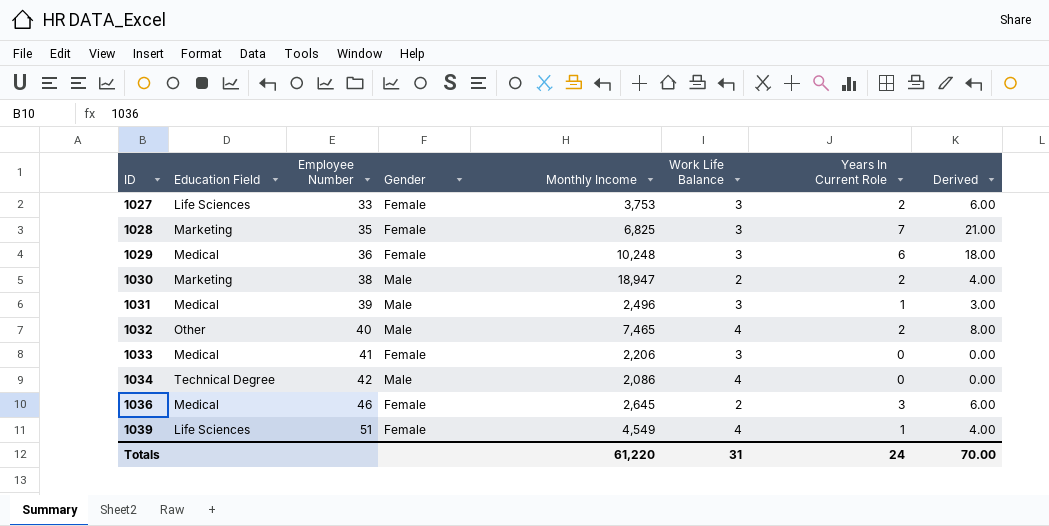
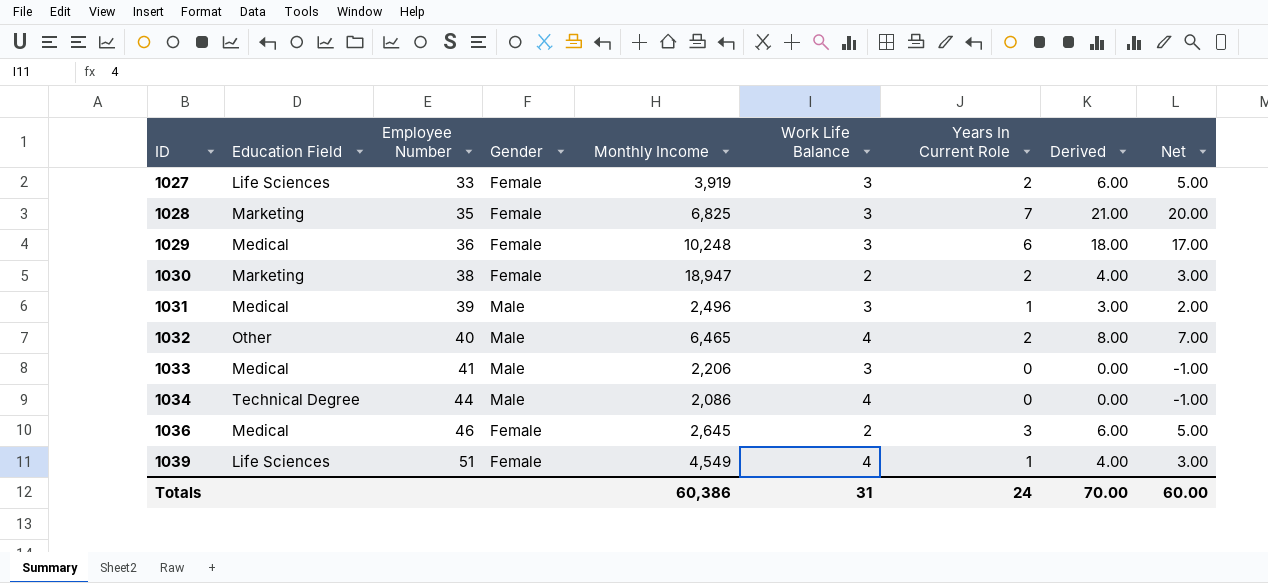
column Net | formula: none -> [Derived] - 1
1027 | Monthly Income: 3,753 -> 3,919
1030 | Gender: Male -> Female
1032 | Monthly Income: 7,465 -> 6,465
1033 | Gender: Female -> Male
1034 | Employee Number: 42 -> 44
Totals | Monthly Income: 61,220 -> 60,386

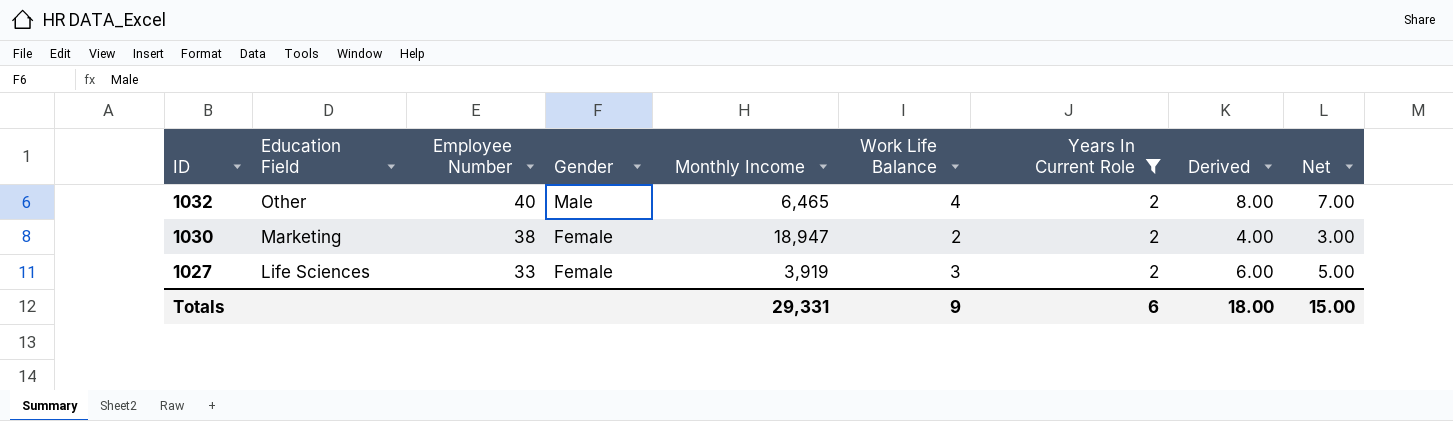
filter: none -> Years In Current Role = 2
row order: ID ascending -> ID descending
Totals | Monthly Income: 60,386 -> 29,331
Totals | Work Life Balance: 31 -> 9
Totals | Years In Current Role: 24 -> 6
Totals | Derived: 70.00 -> 18.00
Totals | Net: 60.00 -> 15.00

